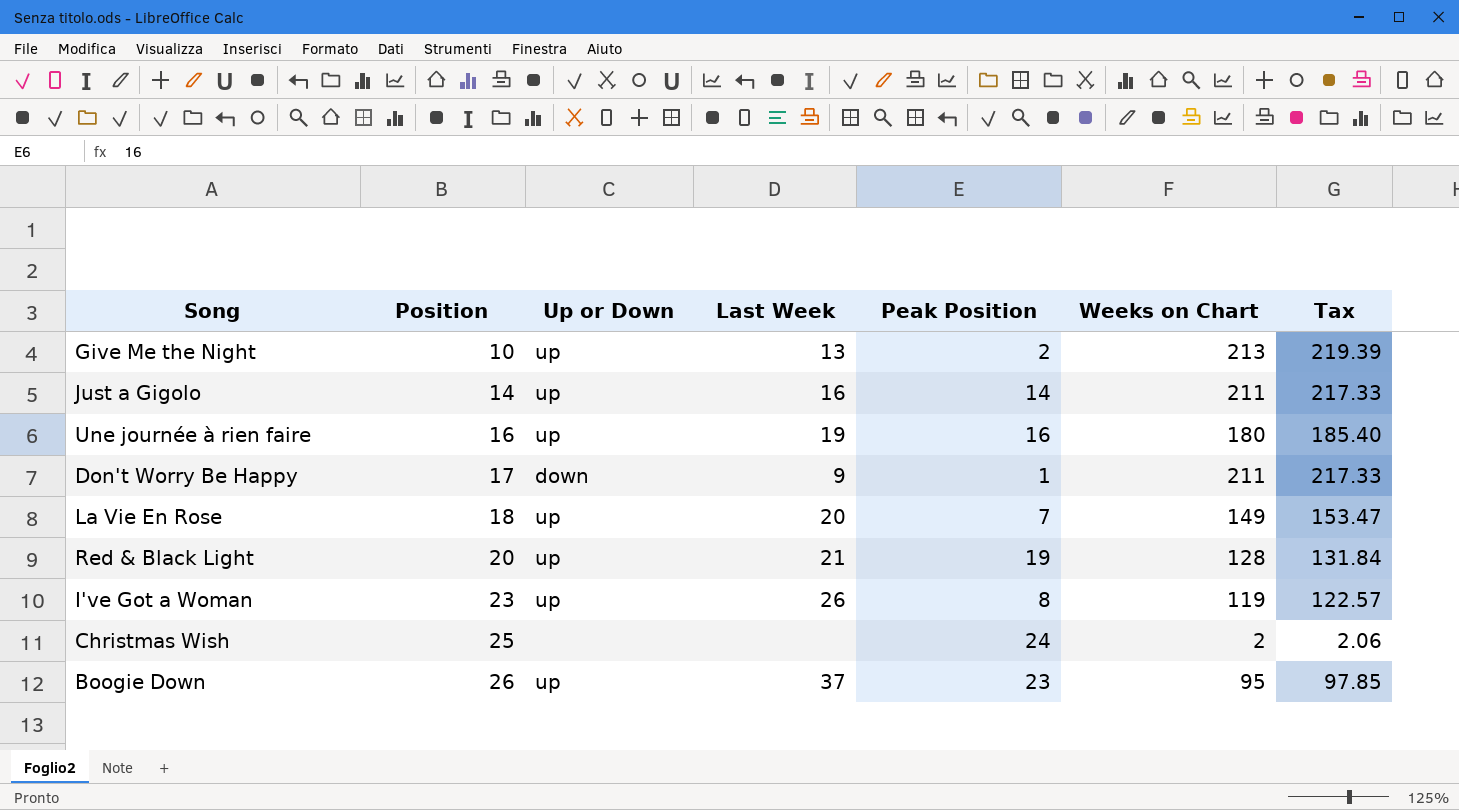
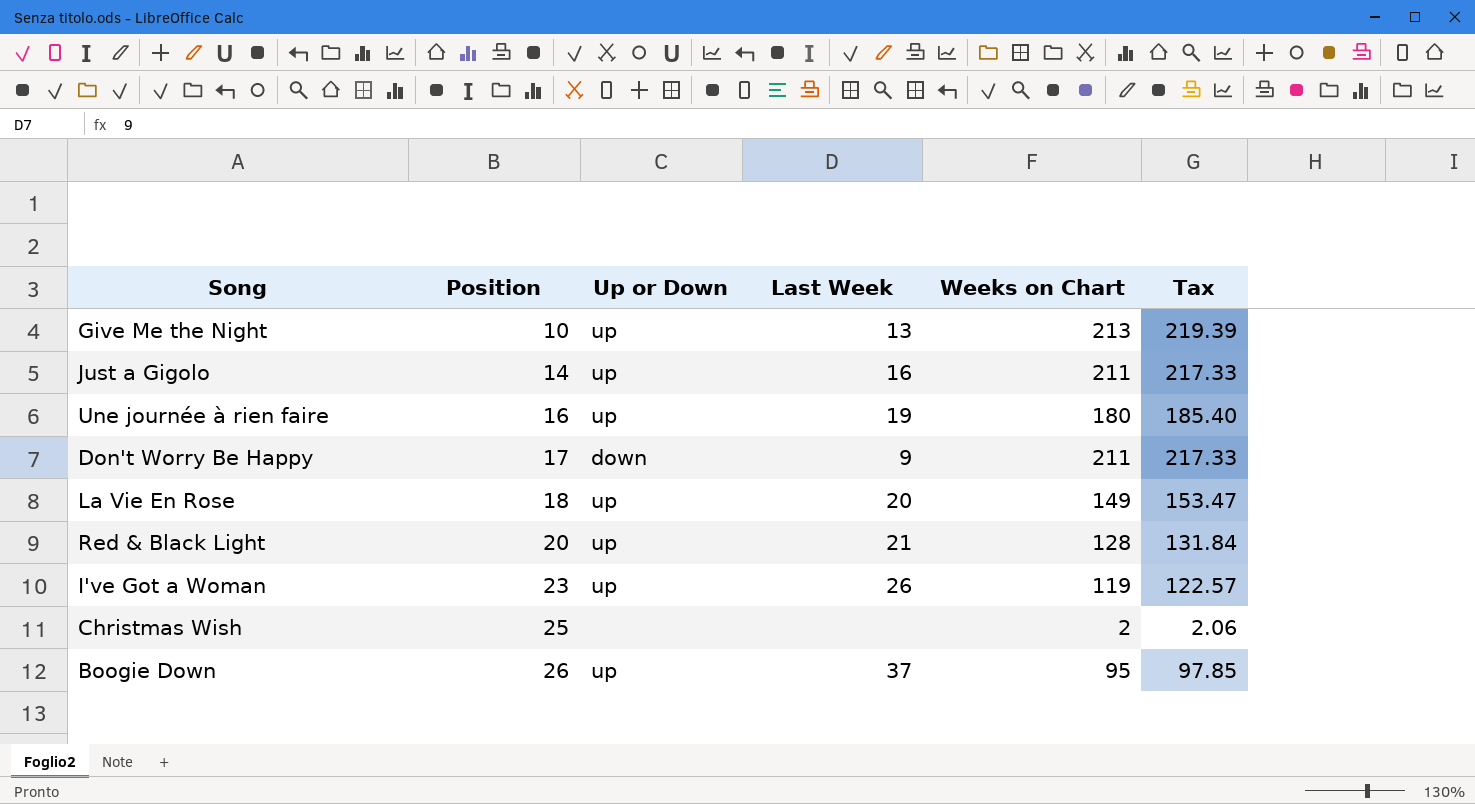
column Peak Position | position: 5 -> none

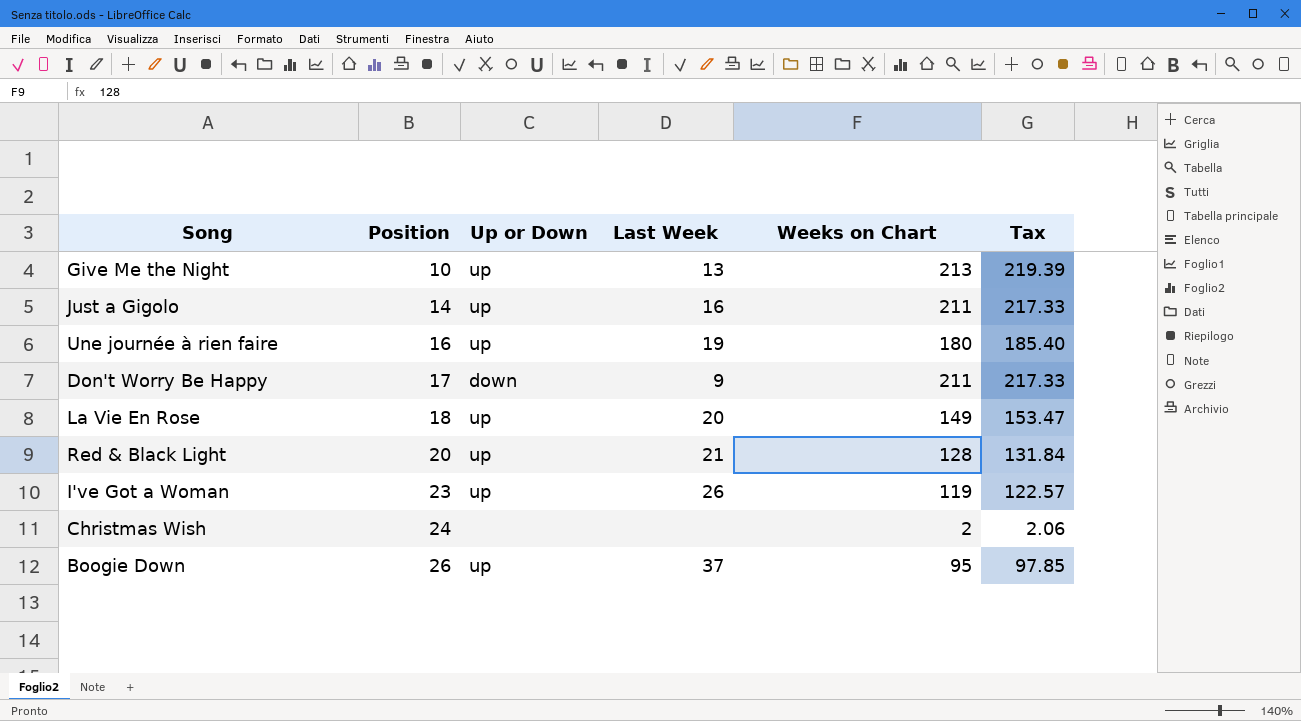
Christmas Wish | Position: 25 -> 24

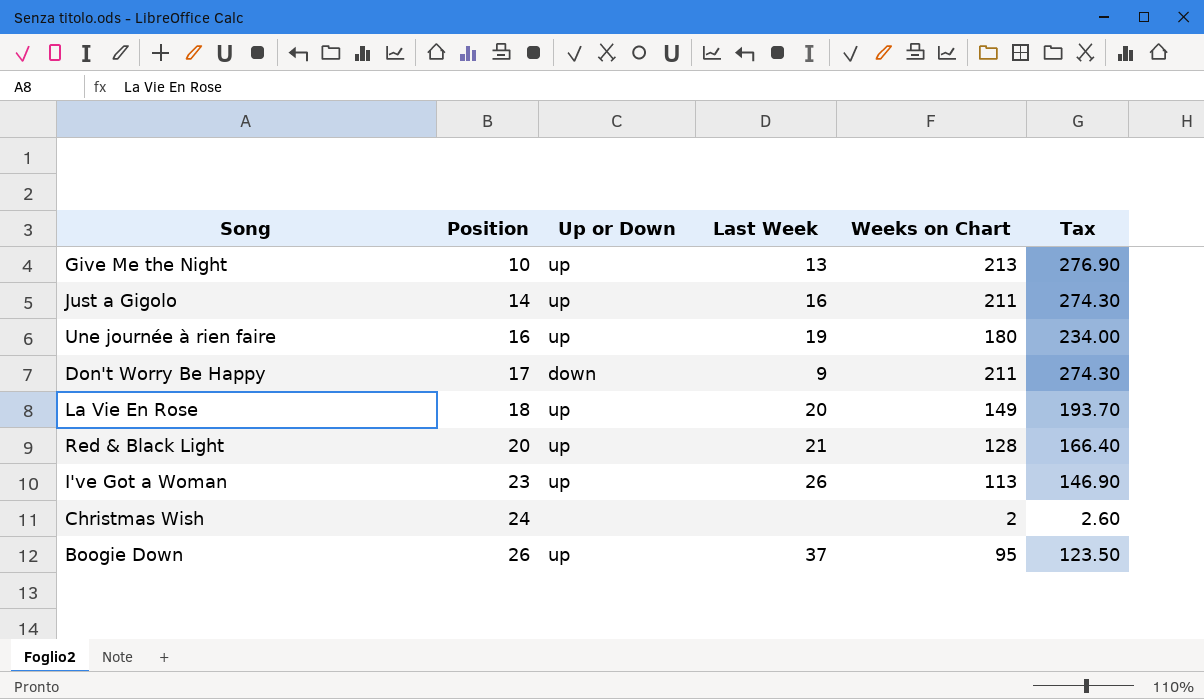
column Tax | formula: [Weeks on Chart] * 1.03 -> [Weeks on Chart] * 1.3
I've Got a Woman | Weeks on Chart: 119 -> 113

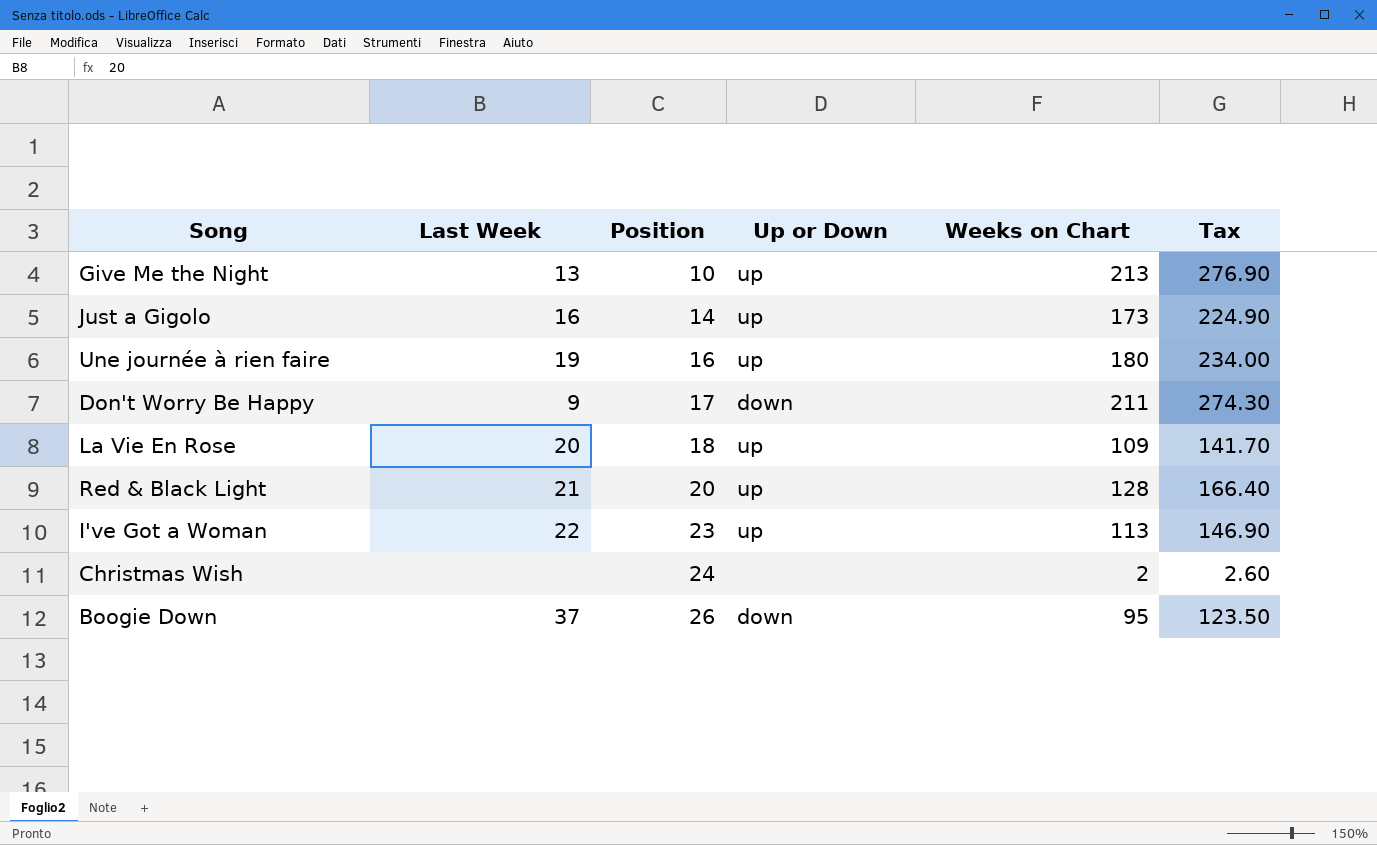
column Last Week | position: 4 -> 2
Just a Gigolo | Weeks on Chart: 211 -> 173
Just a Gigolo | Tax: 274.30 -> 224.90
La Vie En Rose | Weeks on Chart: 149 -> 109
La Vie En Rose | Tax: 193.70 -> 141.70
I've Got a Woman | Last Week: 26 -> 22
Boogie Down | Up or Down: up -> down

